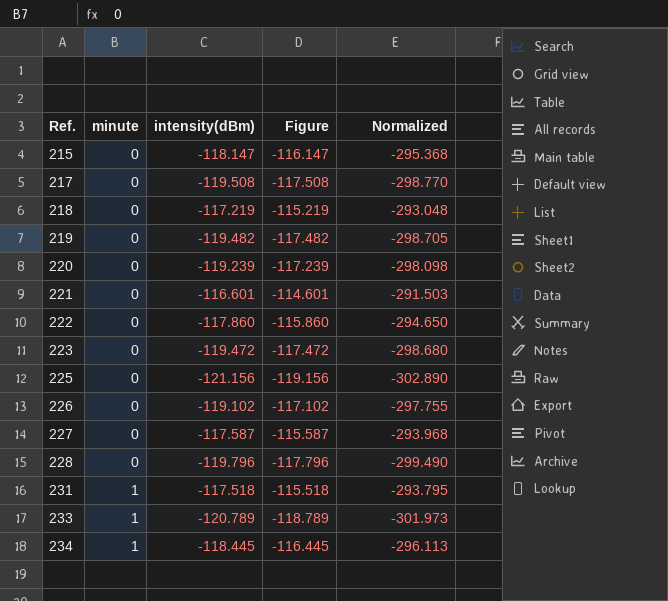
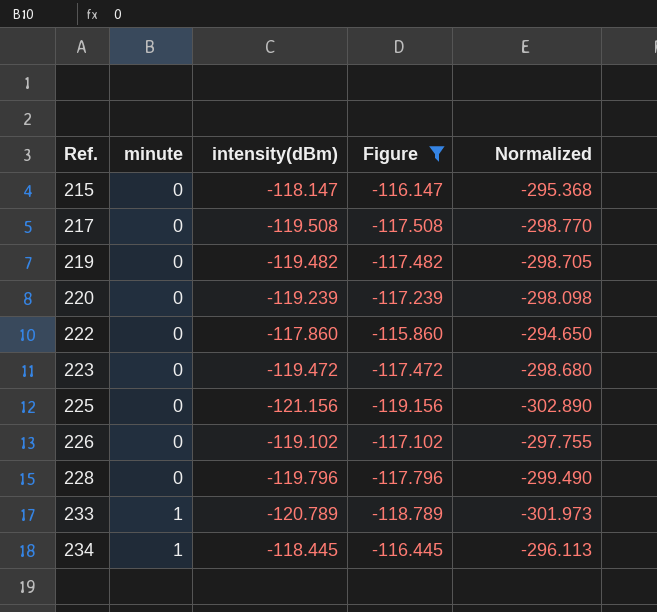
filter: none -> Figure <= -115.860

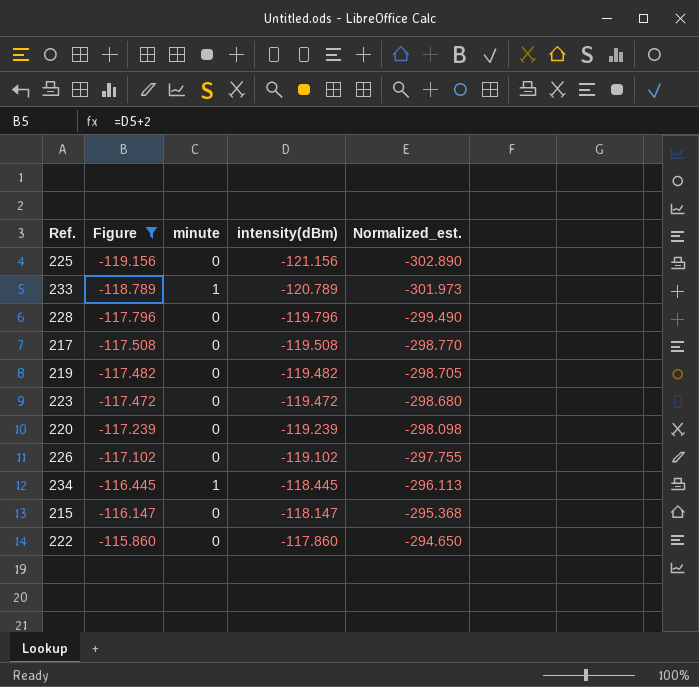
row order: Ref. ascending -> Figure ascending
column Figure | position: 4 -> 2
column name: Normalized -> Normalized_est.

